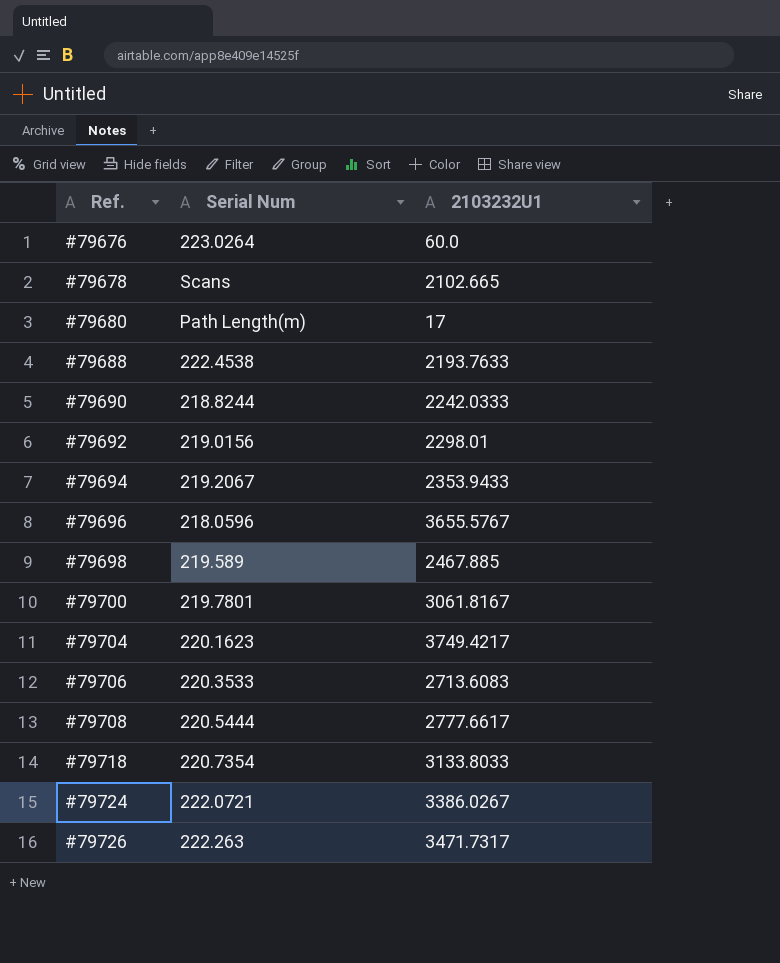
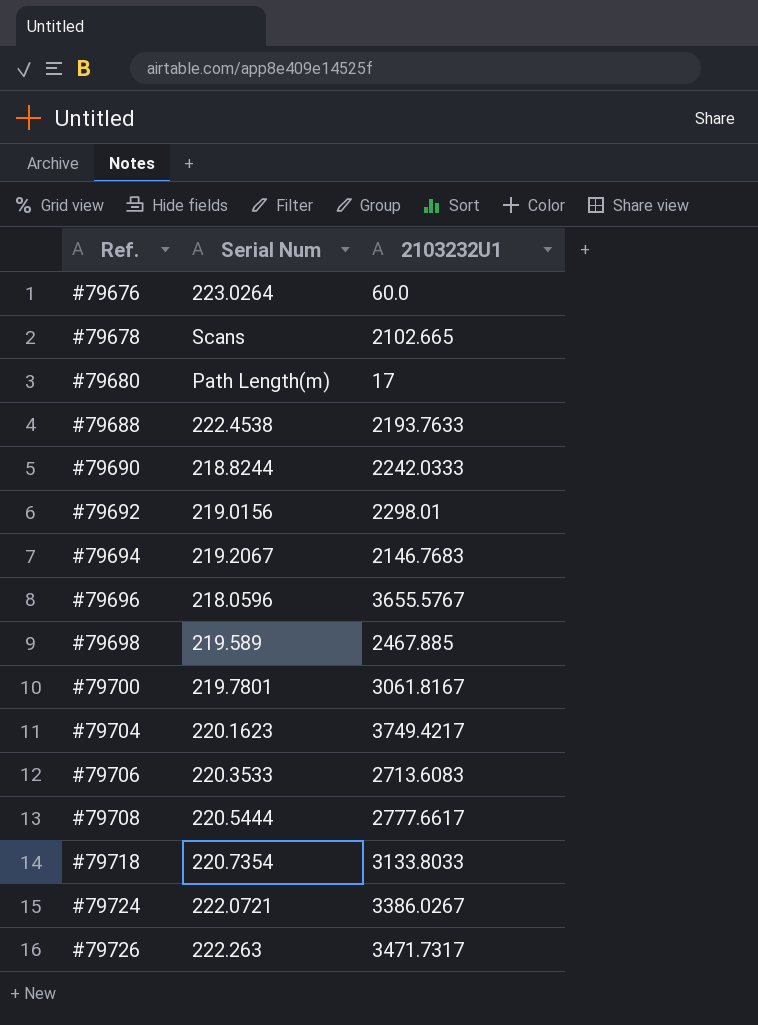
#79694 | 2103232U1: 2353.9433 -> 2146.7683

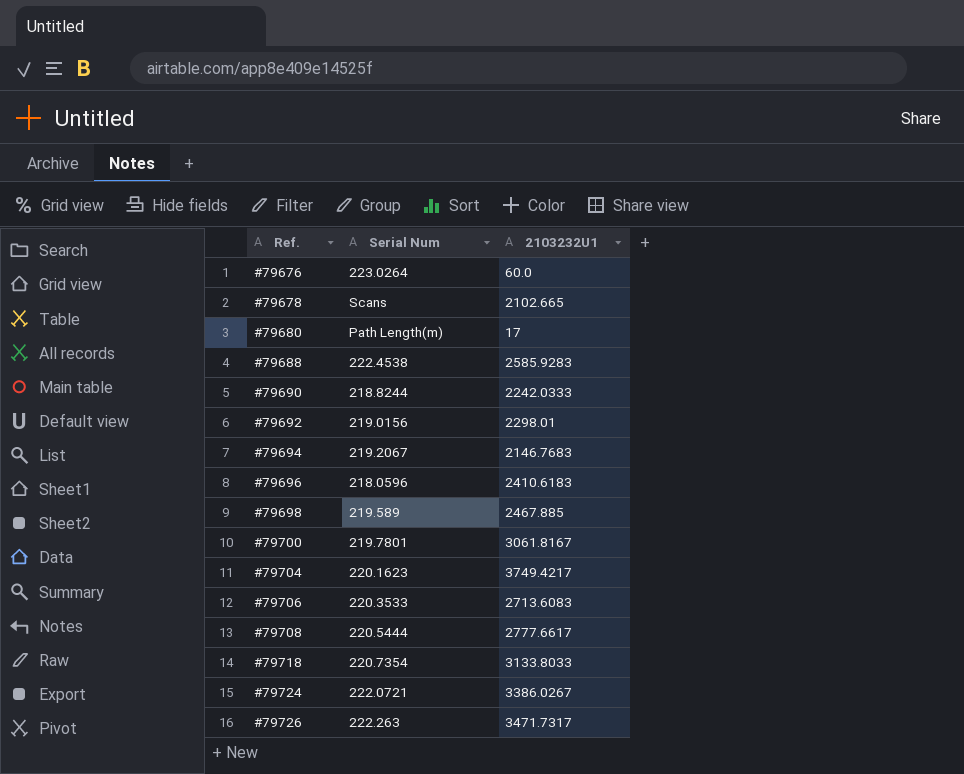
#79688 | 2103232U1: 2193.7633 -> 2585.9283
#79696 | 2103232U1: 3655.5767 -> 2410.6183

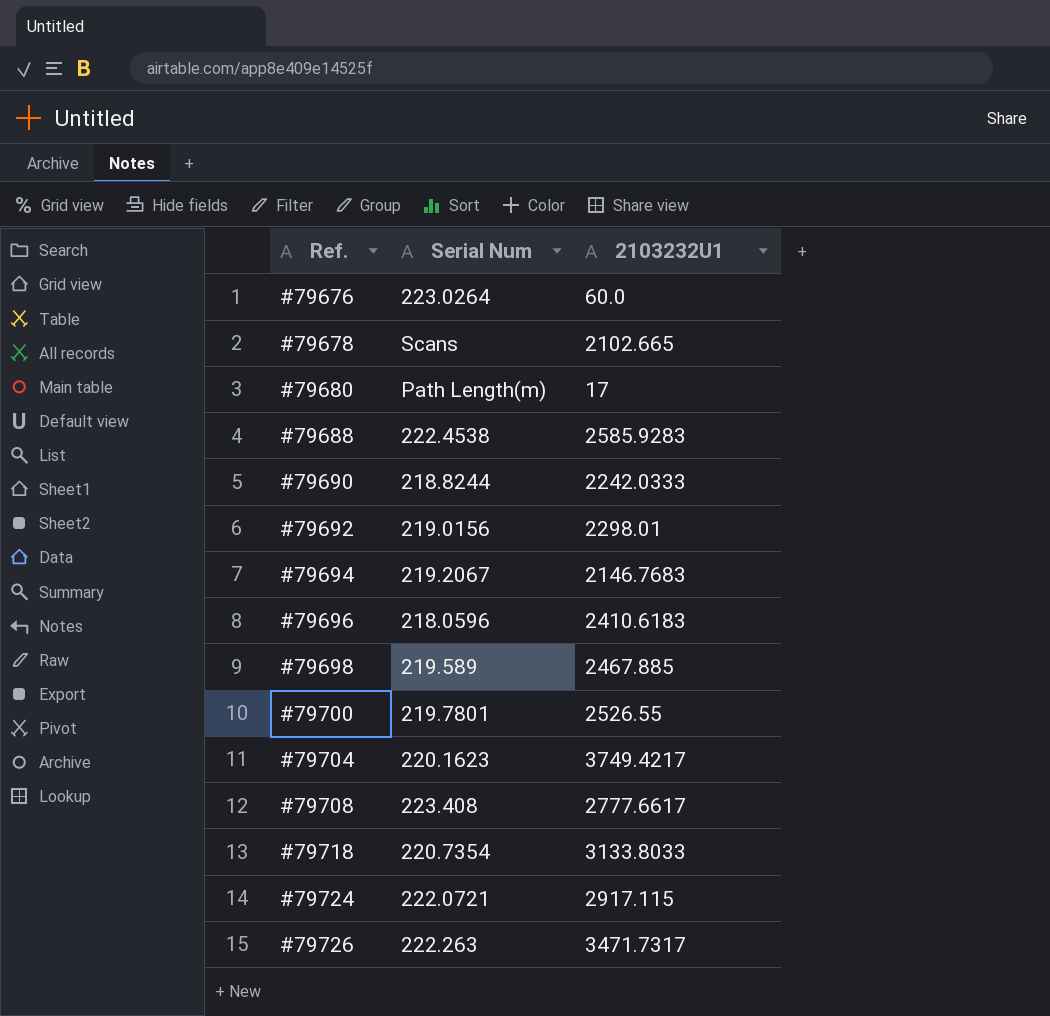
row #79706: 220.3533 | 2713.6083 -> none
#79700 | 2103232U1: 3061.8167 -> 2526.55
#79708 | Serial Num: 220.5444 -> 223.408
#79724 | 2103232U1: 3386.0267 -> 2917.115

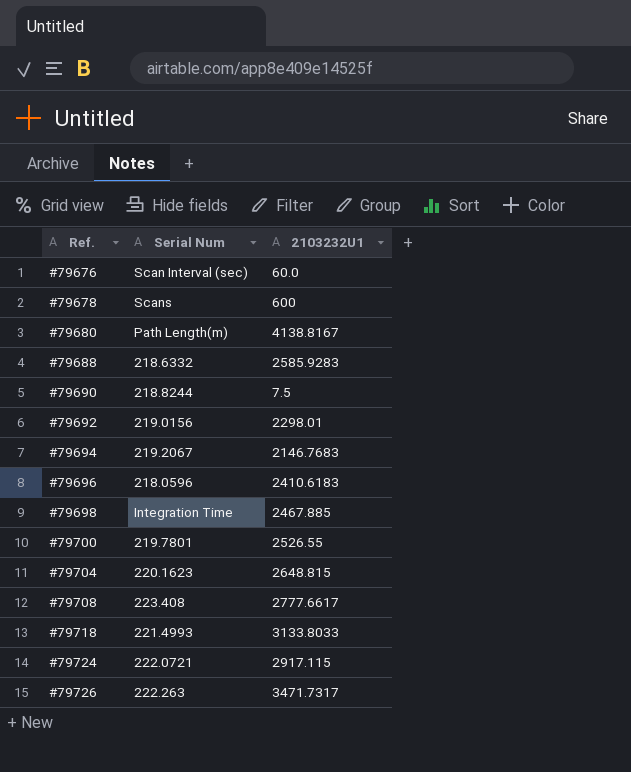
#79676 | Serial Num: 223.0264 -> Scan Interval (sec)
#79678 | 2103232U1: 2102.665 -> 600
#79680 | 2103232U1: 17 -> 4138.8167
#79688 | Serial Num: 222.4538 -> 218.6332
#79690 | 2103232U1: 2242.0333 -> 7.5
#79698 | Serial Num: 219.589 -> Integration Time
#79704 | 2103232U1: 3749.4217 -> 2648.815
#79718 | Serial Num: 220.7354 -> 221.4993

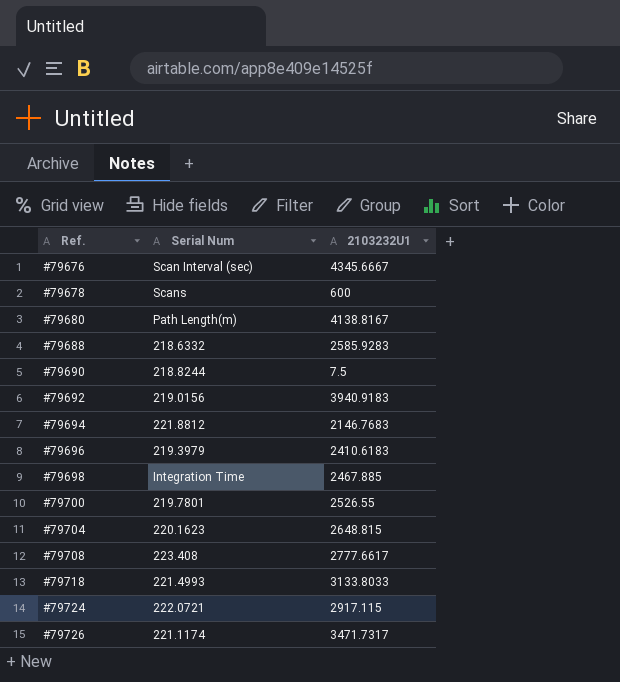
#79676 | 2103232U1: 60.0 -> 4345.6667
#79692 | 2103232U1: 2298.01 -> 3940.9183
#79694 | Serial Num: 219.2067 -> 221.8812
#79696 | Serial Num: 218.0596 -> 219.3979
#79726 | Serial Num: 222.263 -> 221.1174

